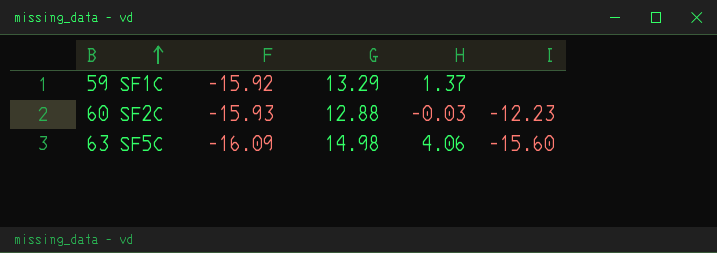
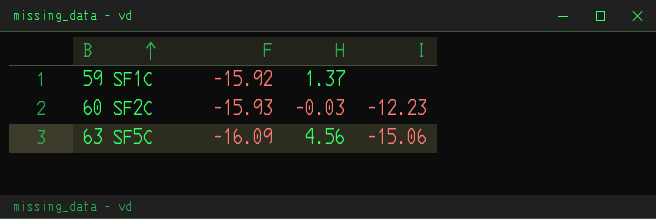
column G | position: 3 -> none
63 SF5C | H: 4.06 -> 4.56
63 SF5C | I: -15.60 -> -15.06

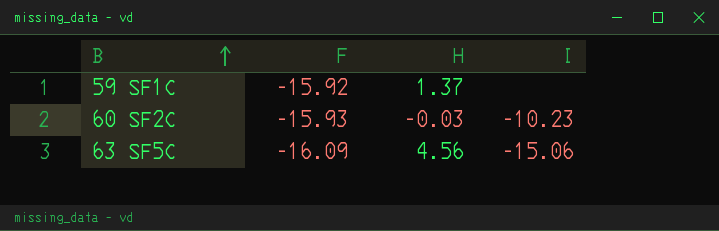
60 SF2C | I: -12.23 -> -10.23

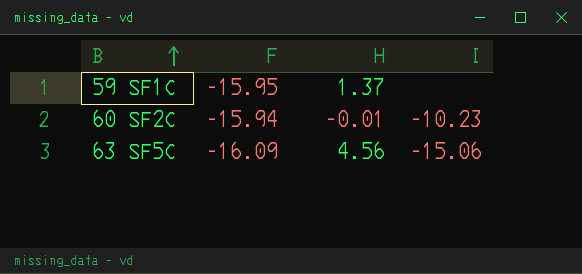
59 SF1C | F: -15.92 -> -15.95
60 SF2C | F: -15.93 -> -15.94
60 SF2C | H: -0.03 -> -0.01

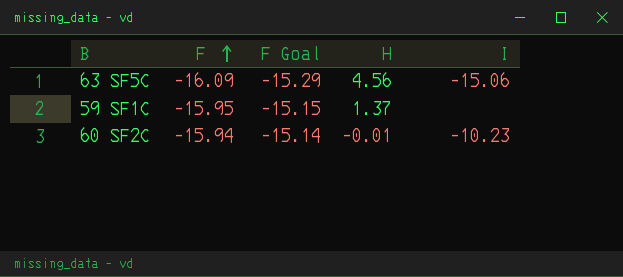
row order: B ascending -> F ascending
column F Goal | formula: none -> [F] * 0.95

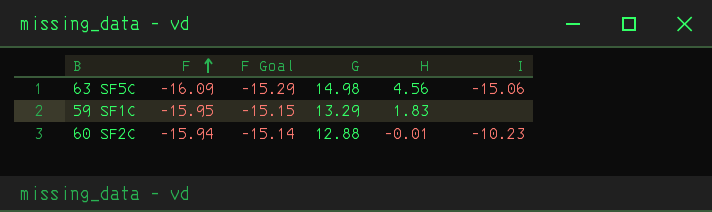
column G | position: none -> 4
59 SF1C | H: 1.37 -> 1.83

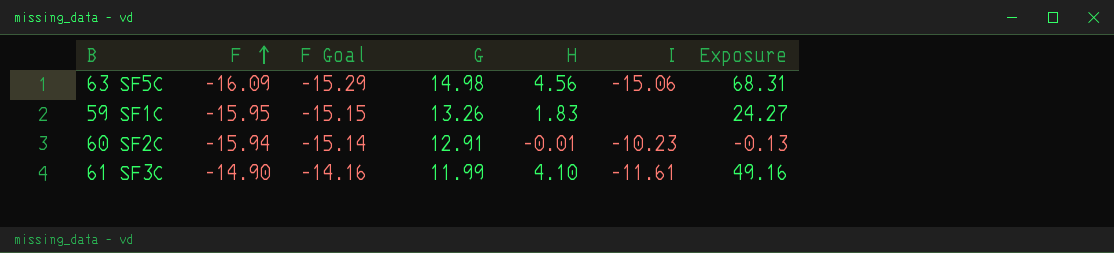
column Exposure | formula: none -> [G] * [H]
59 SF1C | G: 13.29 -> 13.26
60 SF2C | G: 12.88 -> 12.91
row 61 SF3C: none -> -14.90 | -14.16 | 11.99 | 4.10 | -11.61 | 49.16

